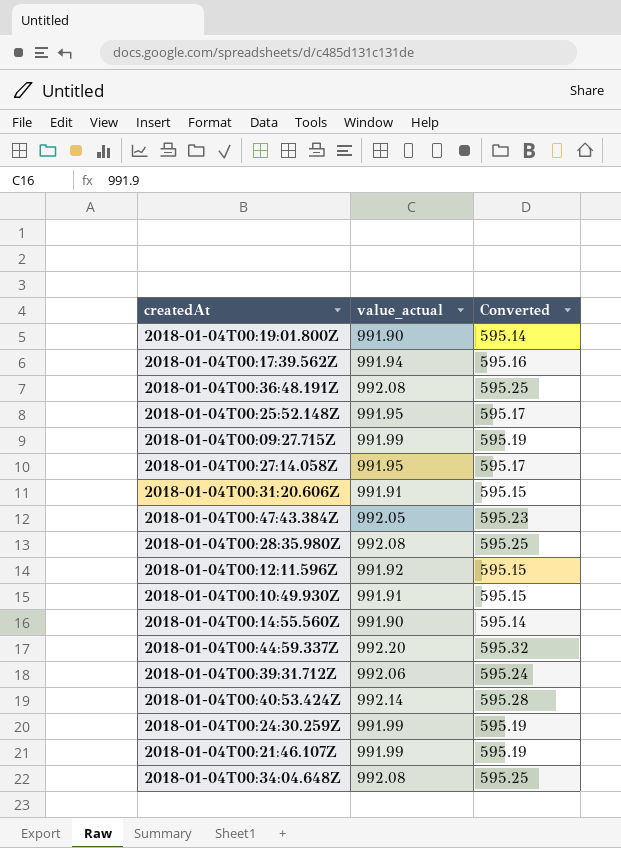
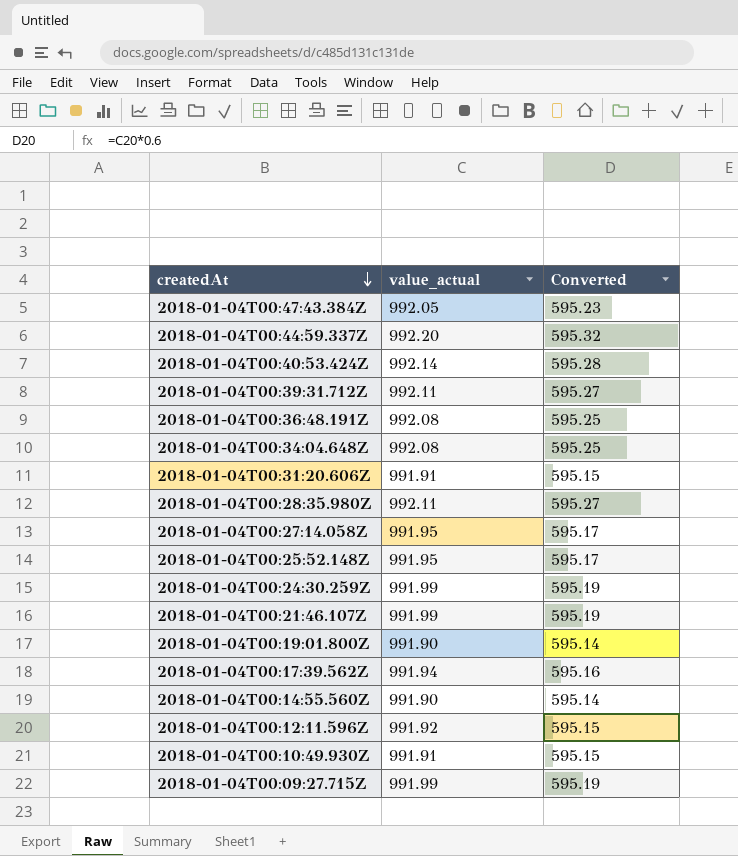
row order: none -> createdAt descending
2018-01-04T00:39:31.712Z | value_actual: 992.06 -> 992.11
2018-01-04T00:39:31.712Z | Converted: 595.24 -> 595.27
2018-01-04T00:28:35.980Z | value_actual: 992.08 -> 992.11
2018-01-04T00:28:35.980Z | Converted: 595.25 -> 595.27

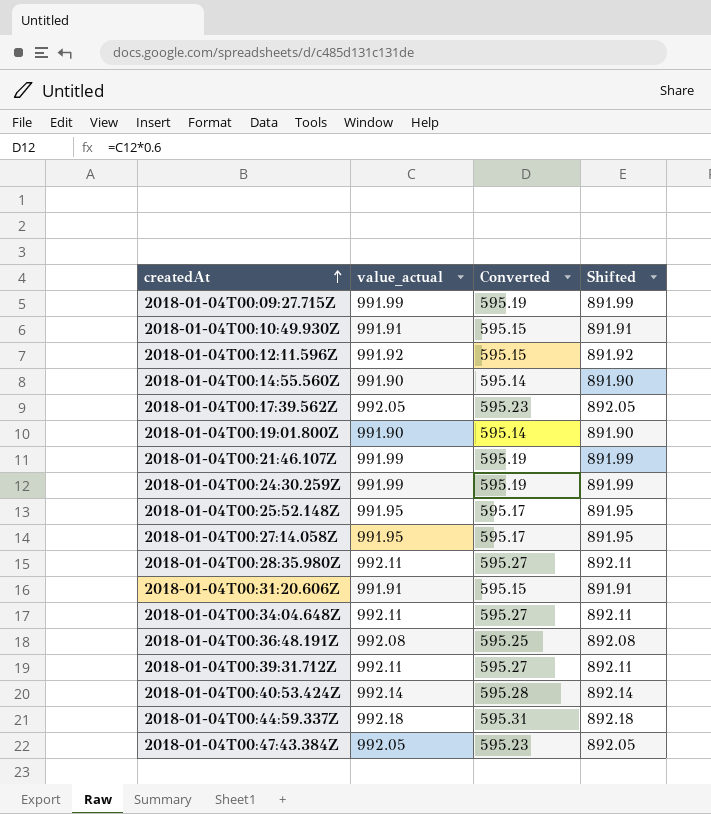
row order: createdAt descending -> createdAt ascending
column Shifted | formula: none -> [value_actual] - 100
2018-01-04T00:17:39.562Z | value_actual: 991.94 -> 992.05
2018-01-04T00:17:39.562Z | Converted: 595.16 -> 595.23
2018-01-04T00:34:04.648Z | value_actual: 992.08 -> 992.11
2018-01-04T00:34:04.648Z | Converted: 595.25 -> 595.27
2018-01-04T00:44:59.337Z | value_actual: 992.20 -> 992.18
2018-01-04T00:44:59.337Z | Converted: 595.32 -> 595.31

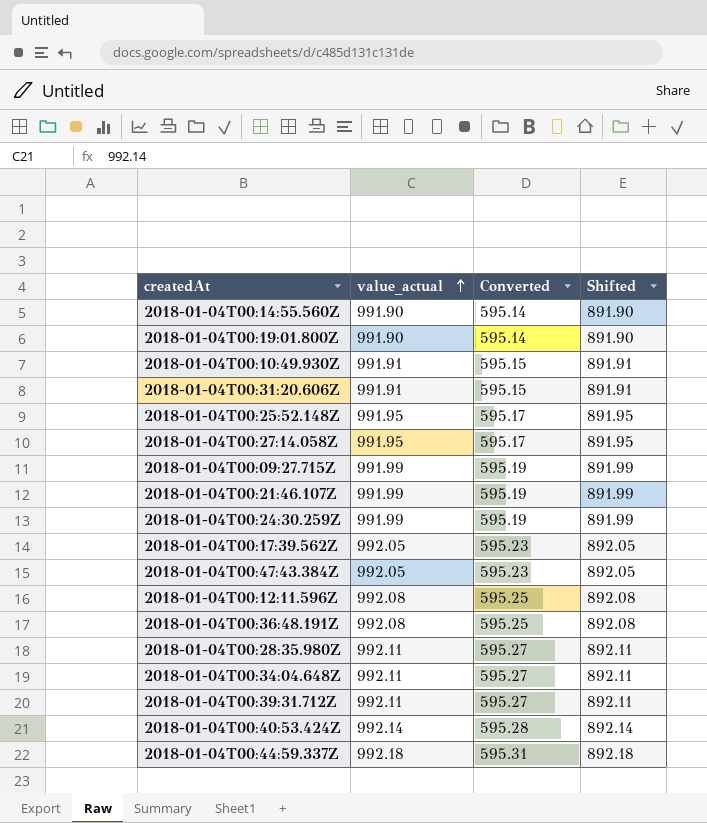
row order: createdAt ascending -> value_actual ascending
2018-01-04T00:12:11.596Z | value_actual: 991.92 -> 992.08
2018-01-04T00:12:11.596Z | Converted: 595.15 -> 595.25
2018-01-04T00:12:11.596Z | Shifted: 891.92 -> 892.08

